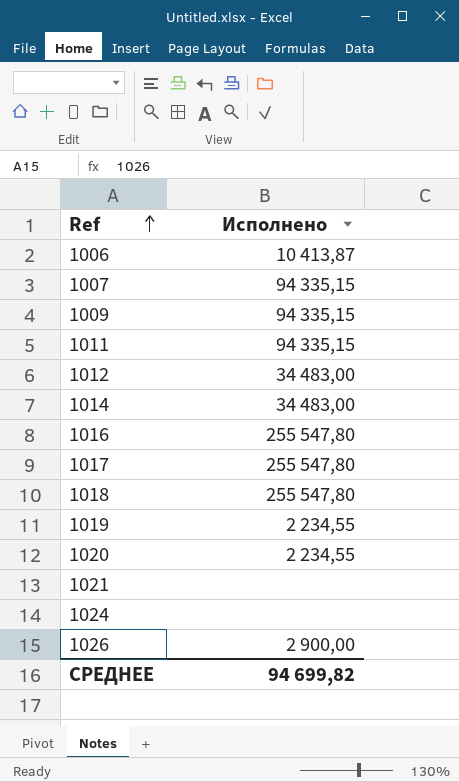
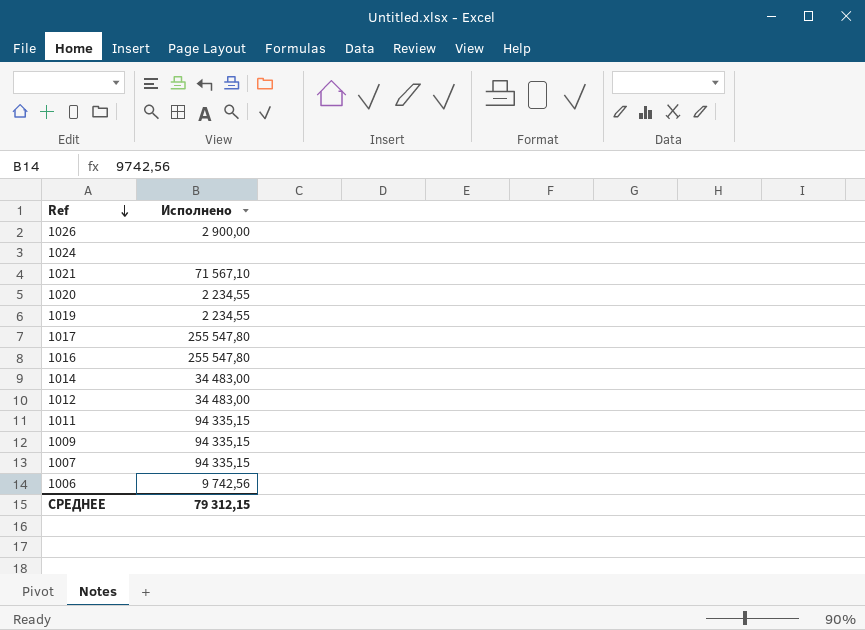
row order: Ref ascending -> Ref descending
row 1018: 255 547,80 -> none
1021 | Исполнено: none -> 71 567,10
1006 | Исполнено: 10 413,87 -> 9 742,56
СРЕДНЕЕ | Исполнено: 94 699,82 -> 79 312,15

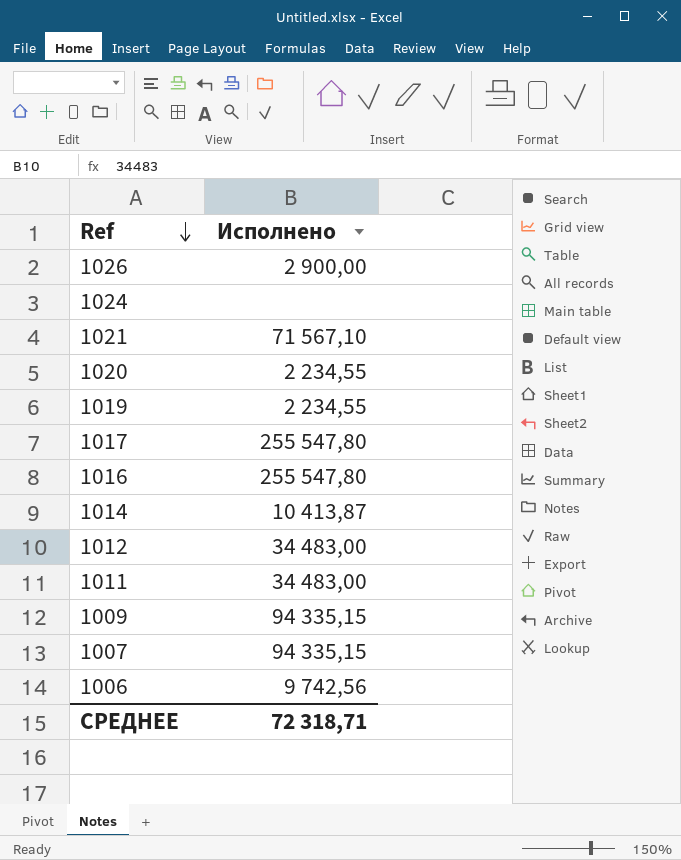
1014 | Исполнено: 34 483,00 -> 10 413,87
1011 | Исполнено: 94 335,15 -> 34 483,00
СРЕДНЕЕ | Исполнено: 79 312,15 -> 72 318,71

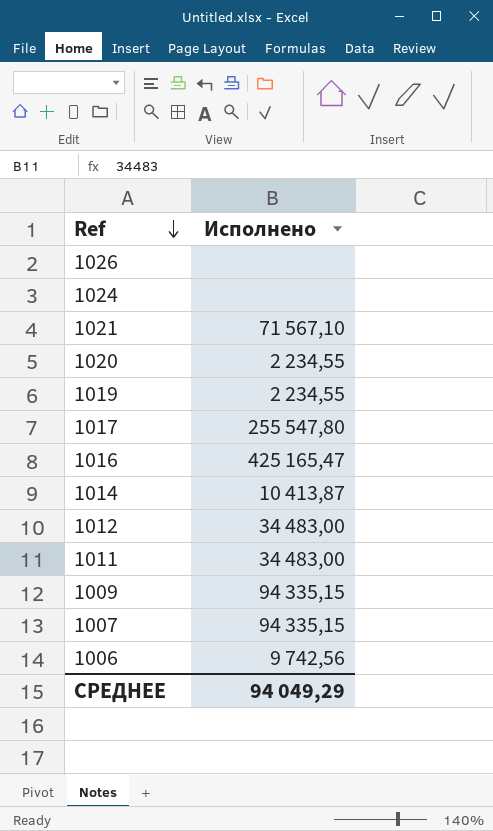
1026 | Исполнено: 2 900,00 -> none
1016 | Исполнено: 255 547,80 -> 425 165,47
СРЕДНЕЕ | Исполнено: 72 318,71 -> 94 049,29

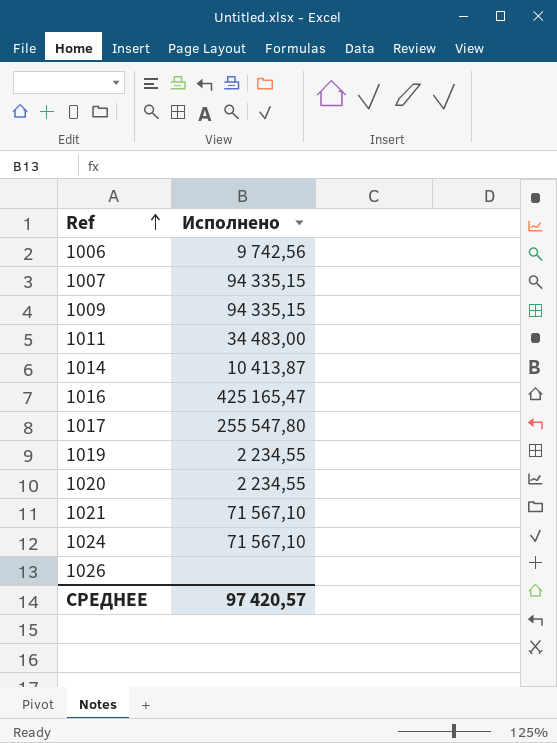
row order: Ref descending -> Ref ascending
row 1012: 34 483,00 -> none
1024 | Исполнено: none -> 71 567,10
СРЕДНЕЕ | Исполнено: 94 049,29 -> 97 420,57

